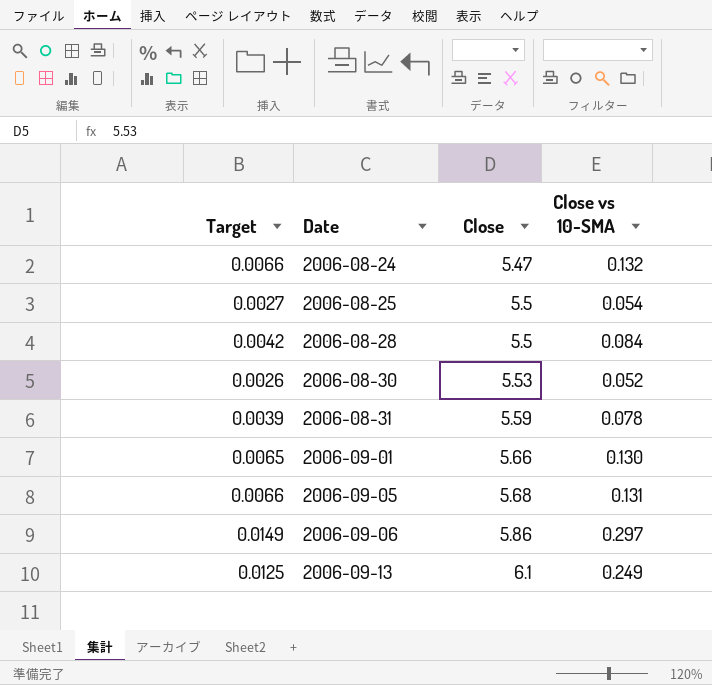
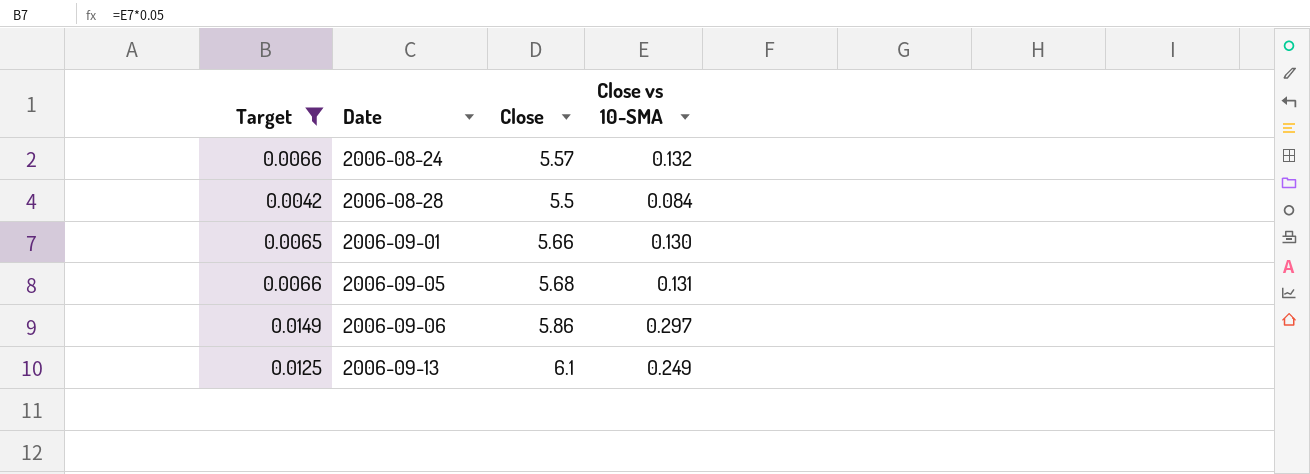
filter: none -> Target >= 0.0042
2006-08-24 | Close: 5.47 -> 5.57

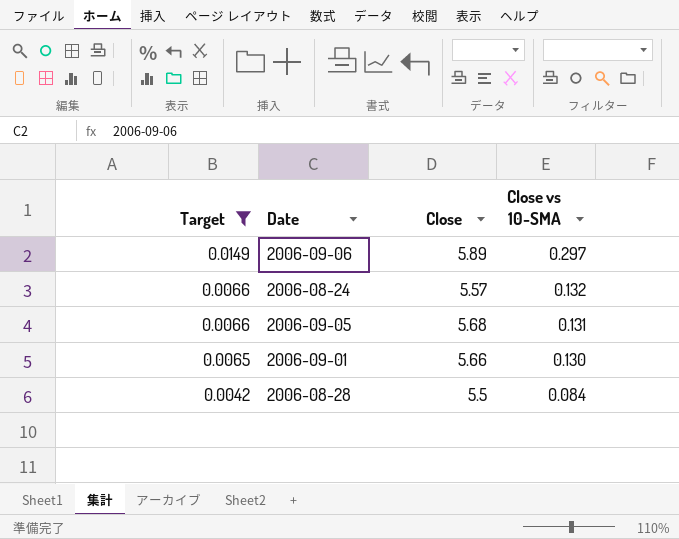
row order: Date ascending -> Target descending
row 2006-09-13: 0.0125 | 6.1 | 0.249 -> none
2006-09-06 | Close: 5.86 -> 5.89

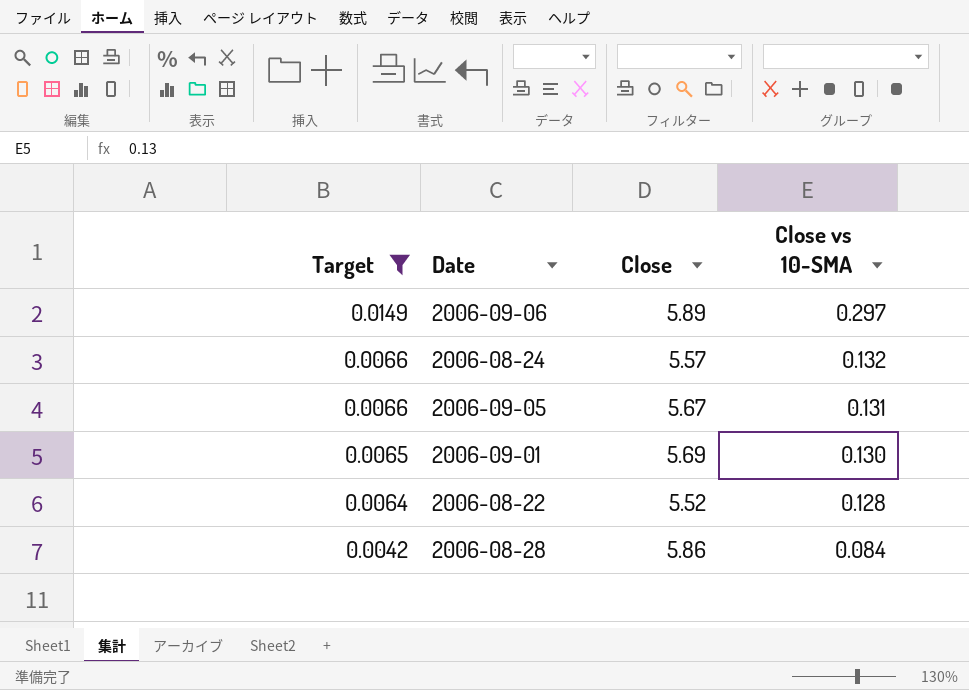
2006-09-05 | Close: 5.68 -> 5.67
2006-09-01 | Close: 5.66 -> 5.69
row 2006-08-22: none -> 0.0064 | 5.52 | 0.128
2006-08-28 | Close: 5.5 -> 5.86

